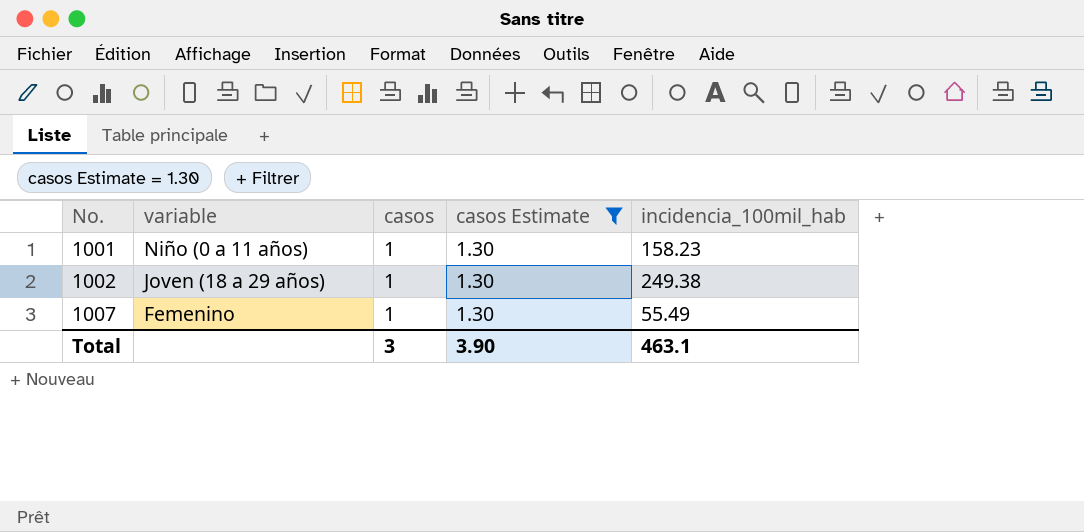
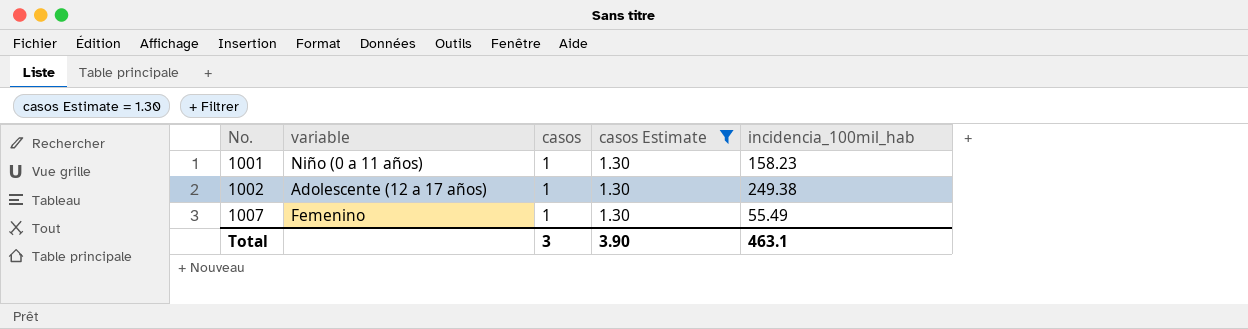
1002 | variable: Joven (18 a 29 años) -> Adolescente (12 a 17 años)

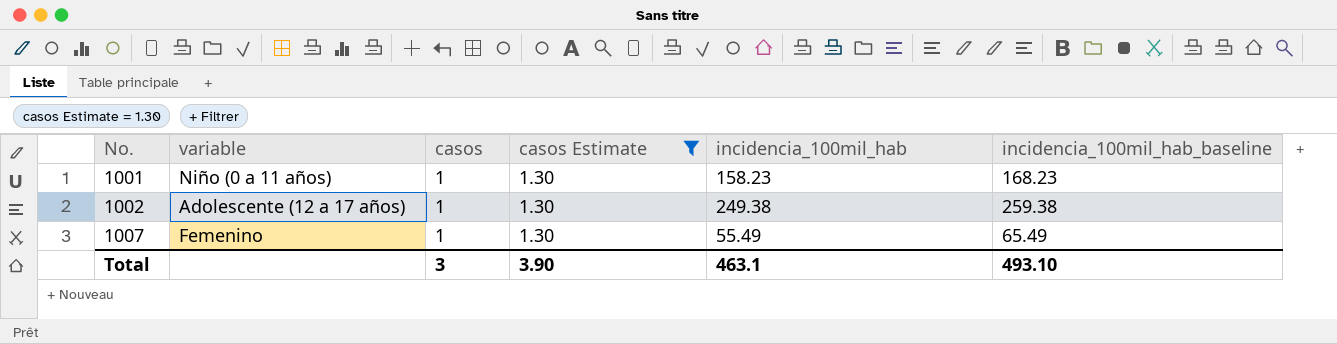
column incidencia_100mil_hab_baseline | formula: none -> [incidencia_100mil_hab] + 10

